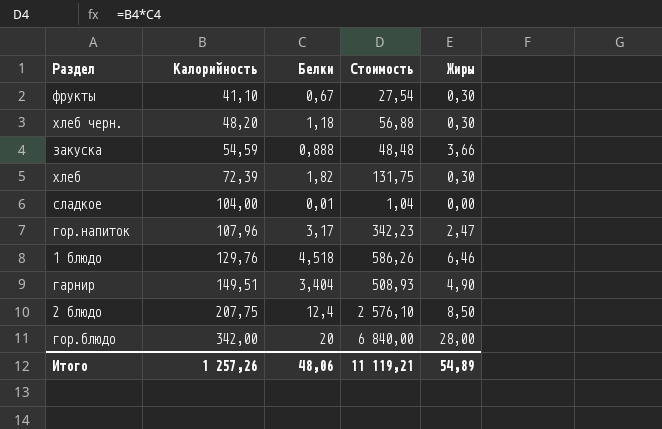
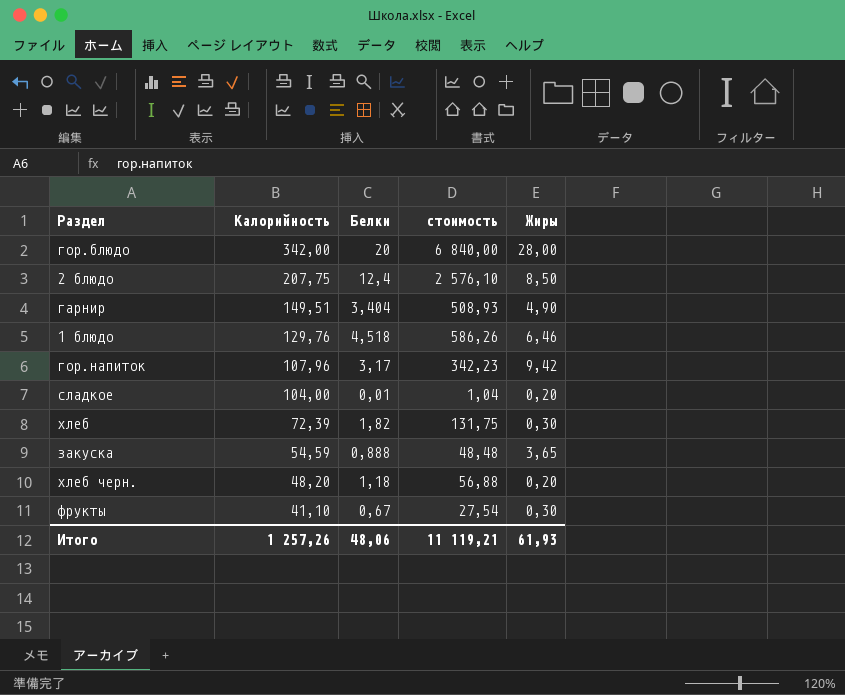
row order: Калорийность ascending -> Калорийность descending
column name: Стоимость -> стоимость
гор.напиток | Жиры: 2,47 -> 9,42
сладкое | Жиры: 0,00 -> 0,20
закуска | Жиры: 3,66 -> 3,65
хлеб черн. | Жиры: 0,30 -> 0,20
Итого | Жиры: 54,89 -> 61,93

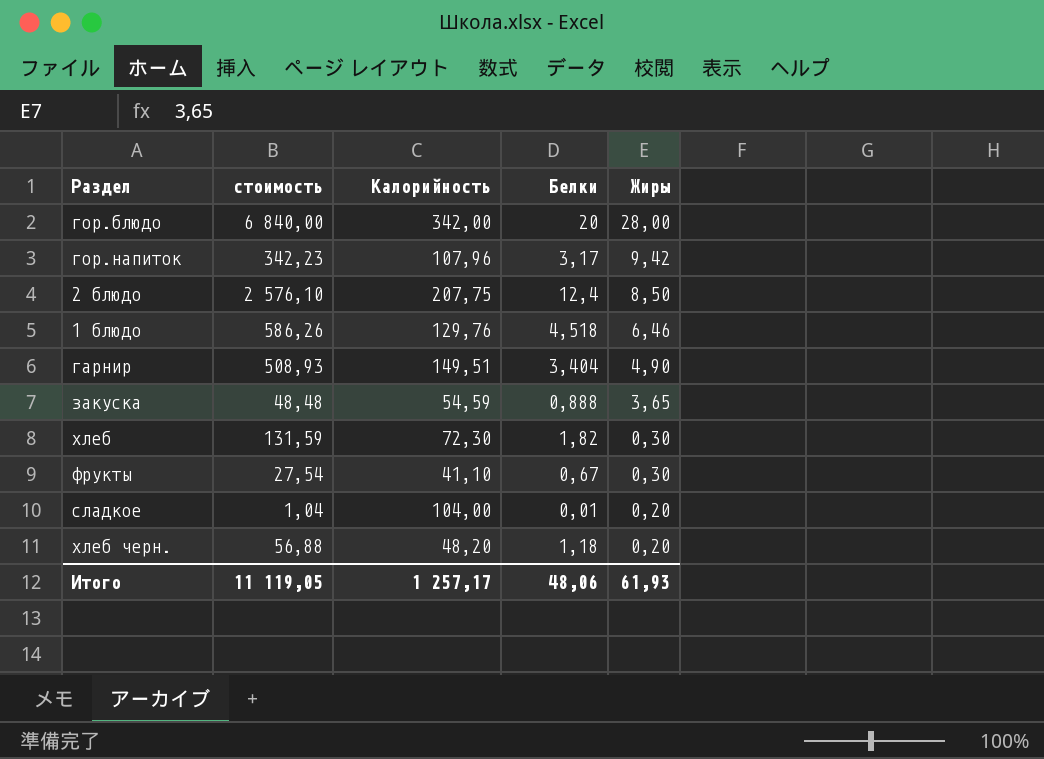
row order: Калорийность descending -> Жиры descending
column стоимость | position: 4 -> 2
хлеб | стоимость: 131,75 -> 131,59
хлеб | Калорийность: 72,39 -> 72,30
Итого | стоимость: 11 119,21 -> 11 119,05
Итого | Калорийность: 1 257,26 -> 1 257,17

